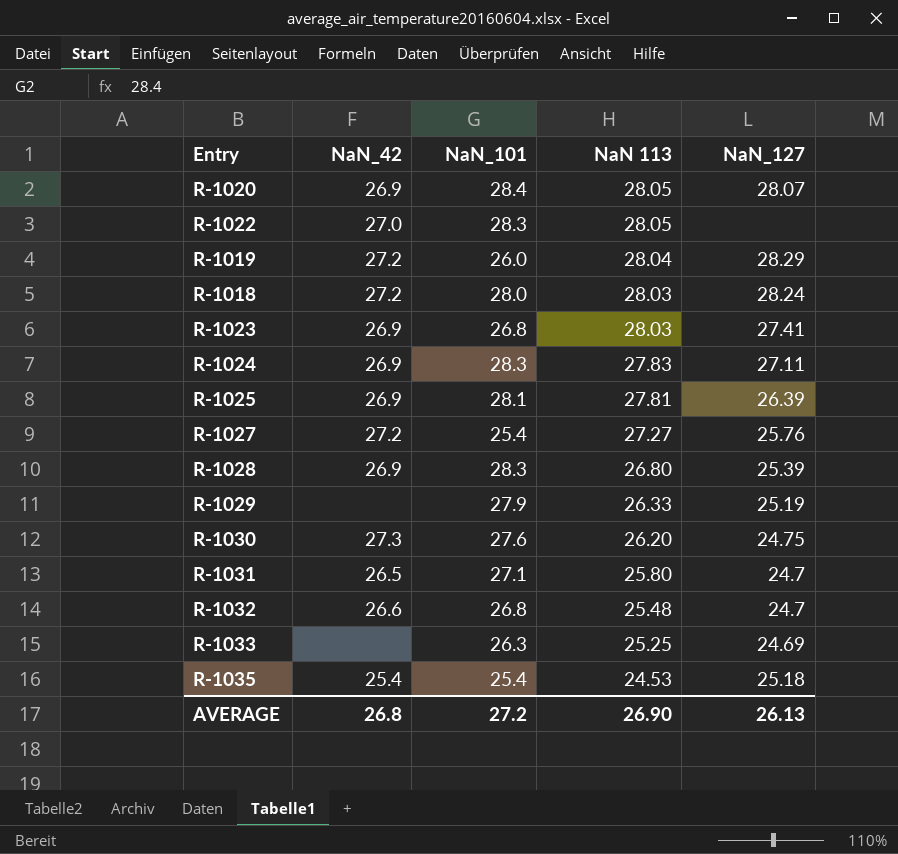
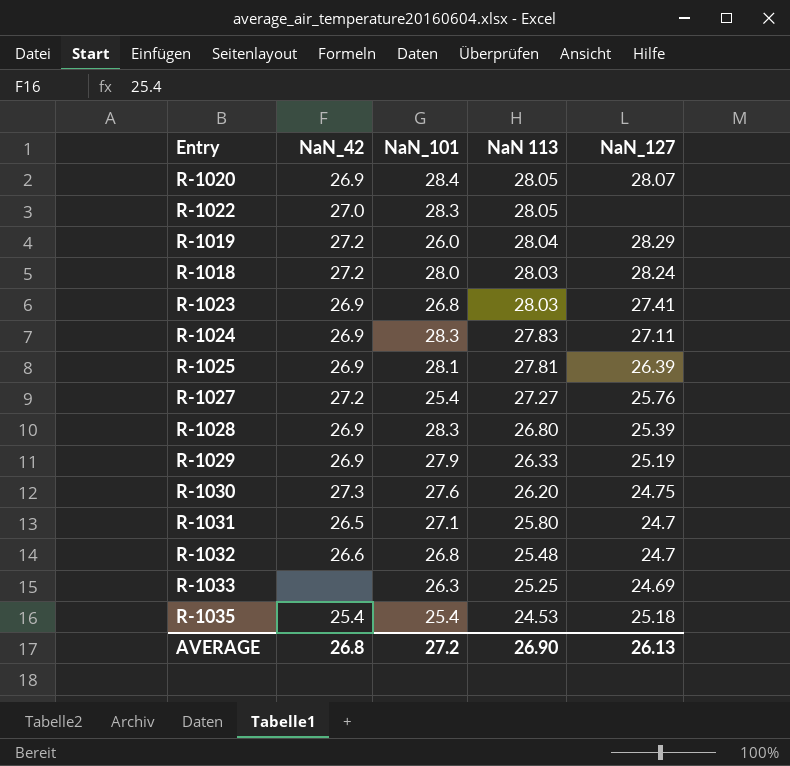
R-1029 | NaN_42: none -> 26.9

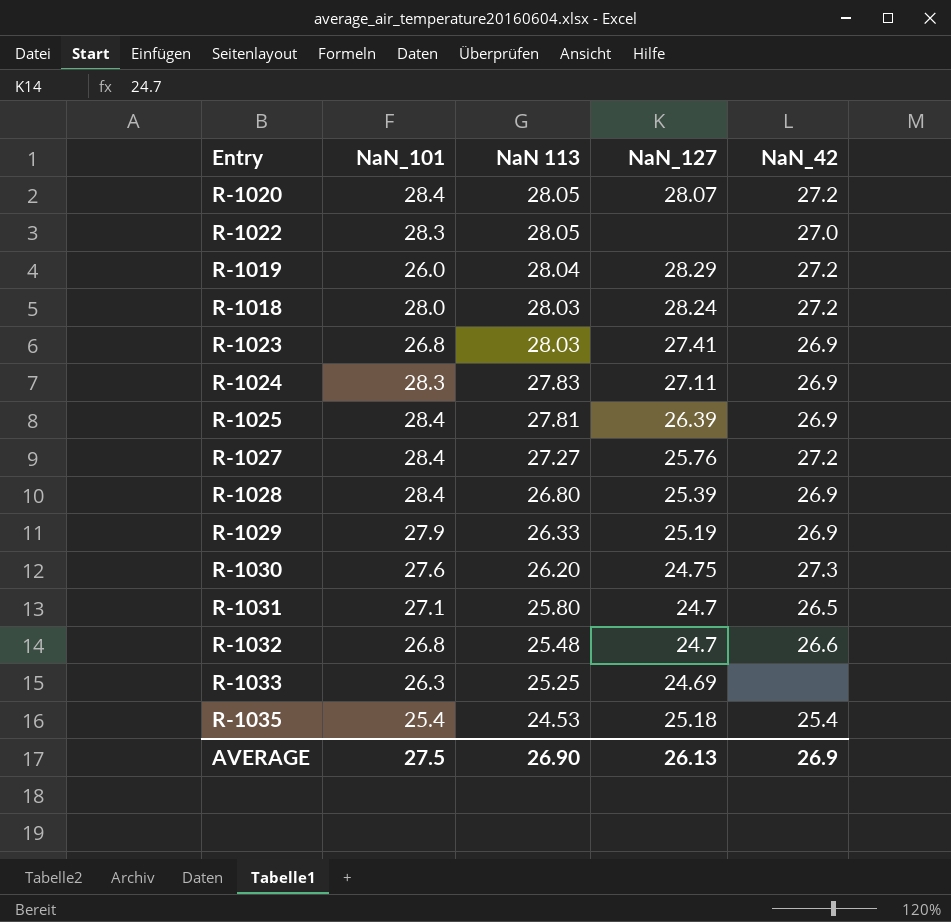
column NaN_42 | position: 2 -> 5
R-1020 | NaN_42: 26.9 -> 27.2
R-1025 | NaN_101: 28.1 -> 28.4
R-1027 | NaN_101: 25.4 -> 28.4
R-1028 | NaN_101: 28.3 -> 28.4
AVERAGE | NaN_101: 27.2 -> 27.5
AVERAGE | NaN_42: 26.8 -> 26.9

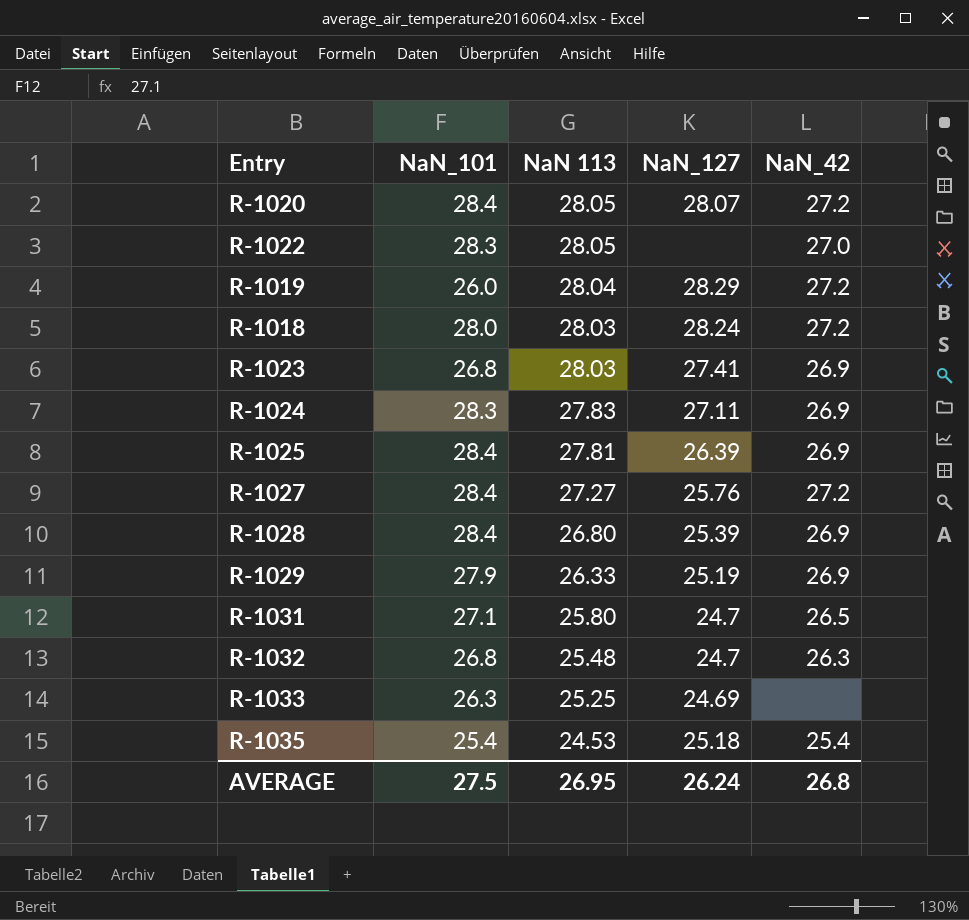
row R-1030: 27.6 | 26.20 | 24.75 | 27.3 -> none
R-1032 | NaN_42: 26.6 -> 26.3
AVERAGE | NaN 113: 26.90 -> 26.95
AVERAGE | NaN_127: 26.13 -> 26.24
AVERAGE | NaN_42: 26.9 -> 26.8

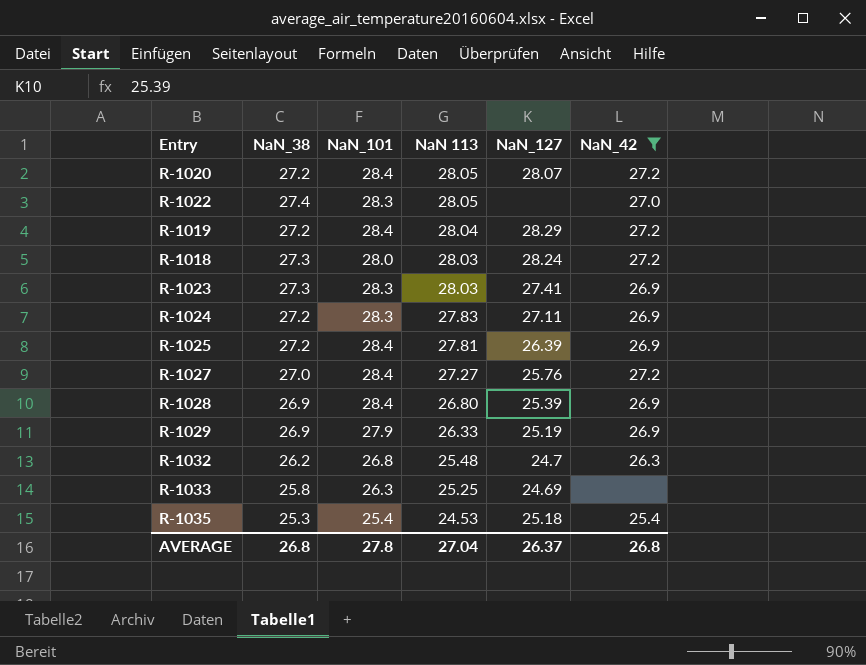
filter: none -> NaN_42 != 26.5
column NaN_38 | position: none -> 2
R-1019 | NaN_101: 26.0 -> 28.4
R-1023 | NaN_101: 26.8 -> 28.3
AVERAGE | NaN_101: 27.5 -> 27.8
AVERAGE | NaN 113: 26.95 -> 27.04
AVERAGE | NaN_127: 26.24 -> 26.37

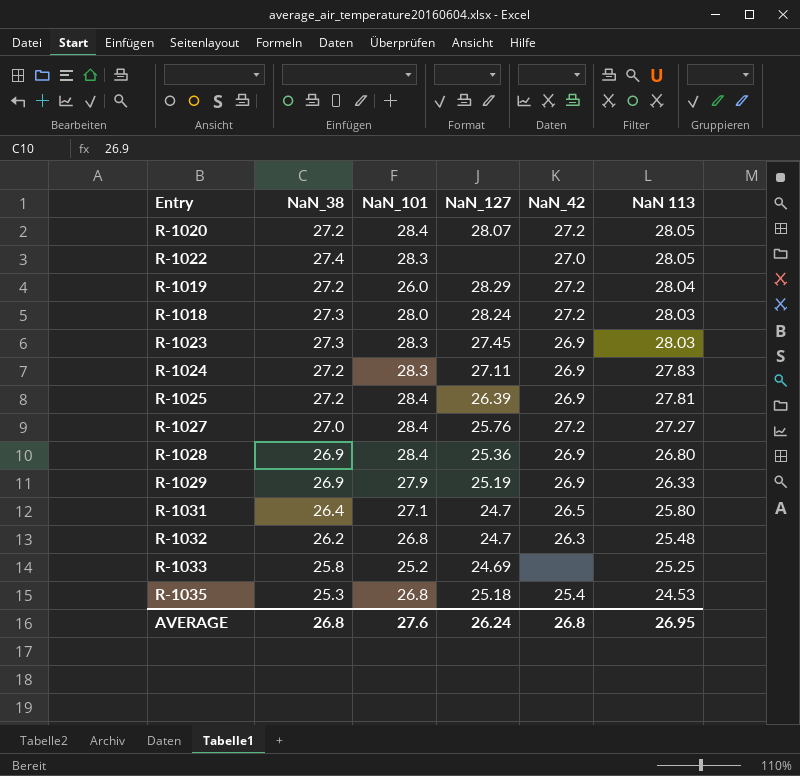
filter: NaN_42 != 26.5 -> none
column NaN 113 | position: 4 -> 6
R-1019 | NaN_101: 28.4 -> 26.0
R-1023 | NaN_127: 27.41 -> 27.45
R-1028 | NaN_127: 25.39 -> 25.36
R-1033 | NaN_101: 26.3 -> 25.2
R-1035 | NaN_101: 25.4 -> 26.8
AVERAGE | NaN_101: 27.8 -> 27.6
AVERAGE | NaN_127: 26.37 -> 26.24
AVERAGE | NaN 113: 27.04 -> 26.95

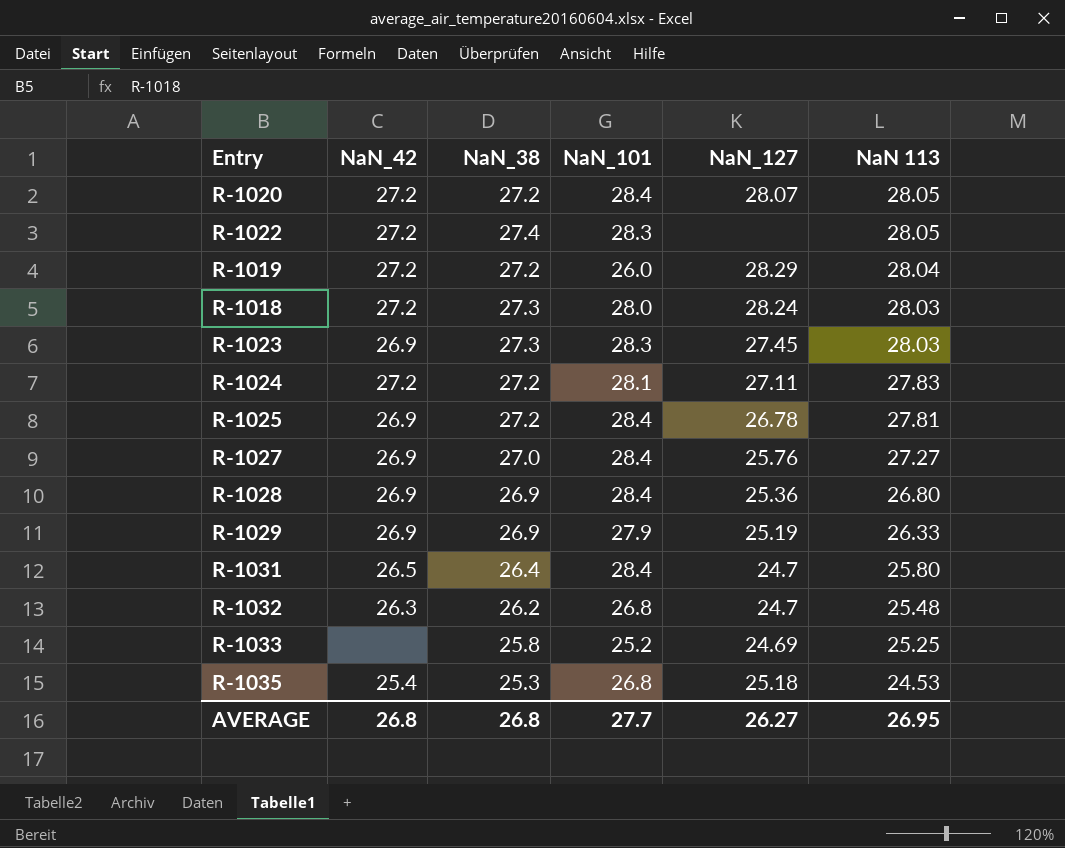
column NaN_42 | position: 5 -> 2
R-1022 | NaN_42: 27.0 -> 27.2
R-1024 | NaN_42: 26.9 -> 27.2
R-1024 | NaN_101: 28.3 -> 28.1
R-1025 | NaN_127: 26.39 -> 26.78
R-1027 | NaN_42: 27.2 -> 26.9
R-1031 | NaN_101: 27.1 -> 28.4
AVERAGE | NaN_101: 27.6 -> 27.7
AVERAGE | NaN_127: 26.24 -> 26.27

